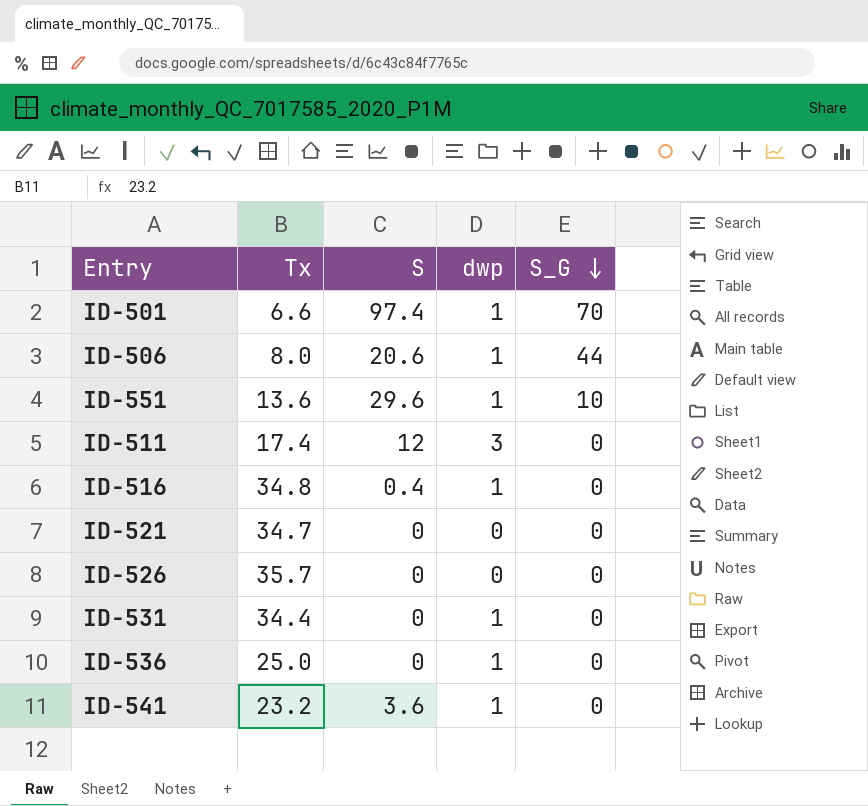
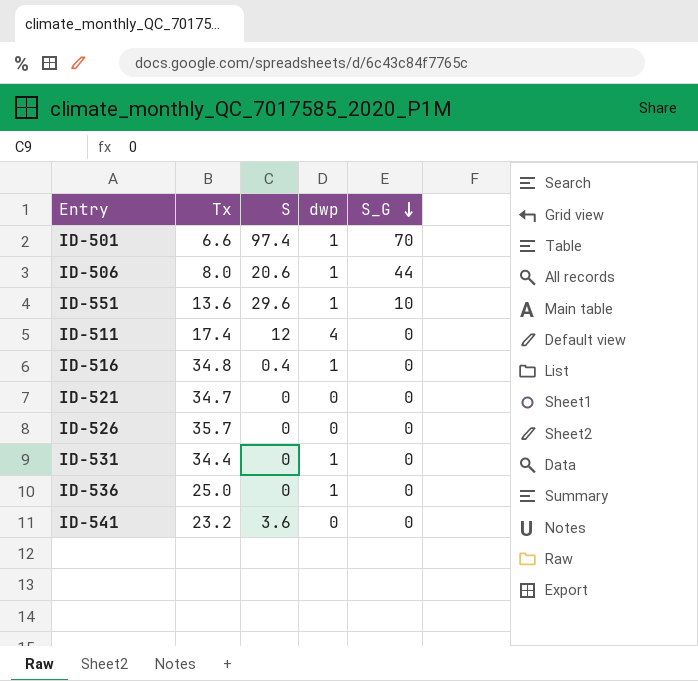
ID-511 | dwp: 3 -> 4
ID-541 | dwp: 1 -> 0

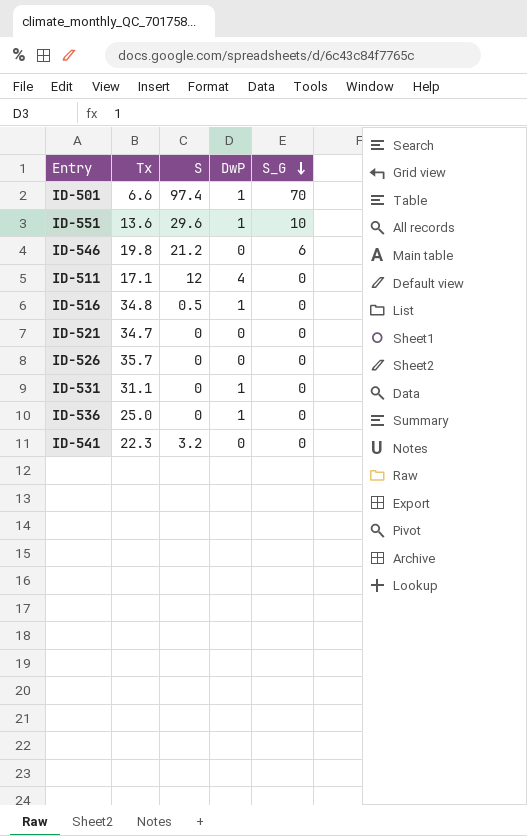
column name: dwp -> DwP
row ID-506: 8.0 | 20.6 | 1 | 44 -> none
row ID-546: none -> 19.8 | 21.2 | 0 | 6
ID-511 | Tx: 17.4 -> 17.1
ID-516 | S: 0.4 -> 0.5
ID-531 | Tx: 34.4 -> 31.1
ID-541 | Tx: 23.2 -> 22.3
ID-541 | S: 3.6 -> 3.2

